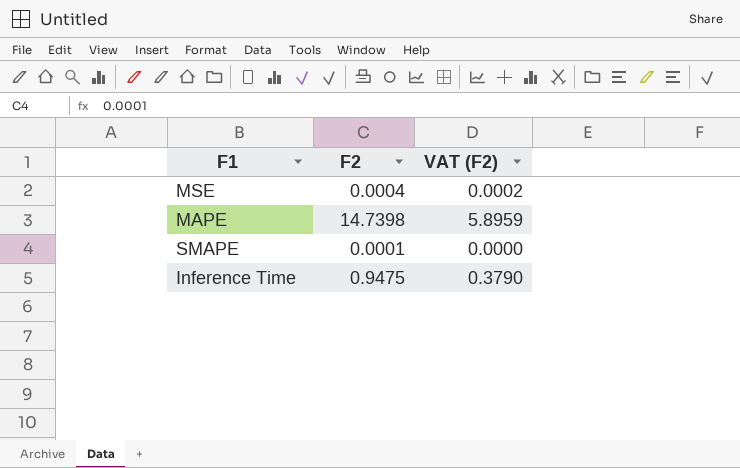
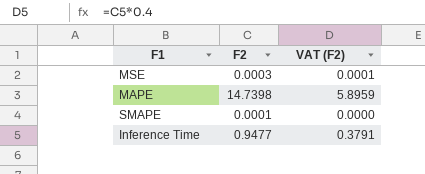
MSE | F2: 0.0004 -> 0.0003
MSE | VAT (F2): 0.0002 -> 0.0001
Inference Time | F2: 0.9475 -> 0.9477
Inference Time | VAT (F2): 0.3790 -> 0.3791

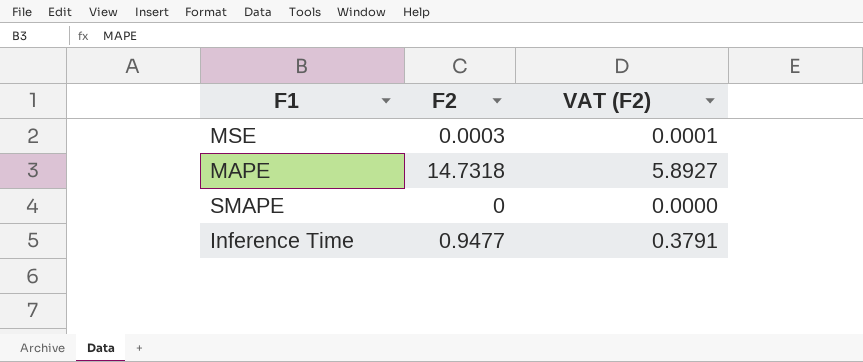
MAPE | F2: 14.7398 -> 14.7318
MAPE | VAT (F2): 5.8959 -> 5.8927
SMAPE | F2: 0.0001 -> 0

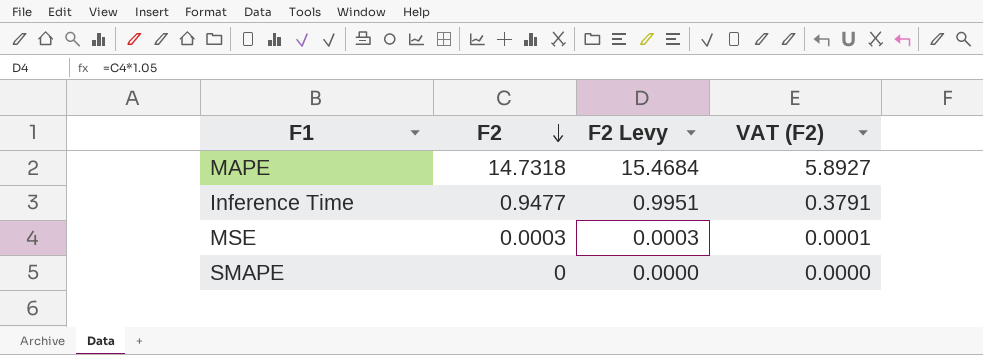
row order: none -> F2 descending
column F2 Levy | formula: none -> [F2] * 1.05

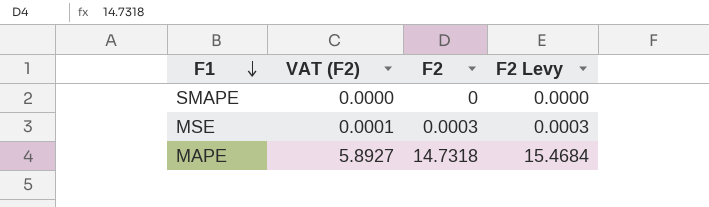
row order: F2 descending -> F1 descending
column VAT (F2) | position: 4 -> 2
row Inference Time: 0.9477 | 0.9951 | 0.3791 -> none

